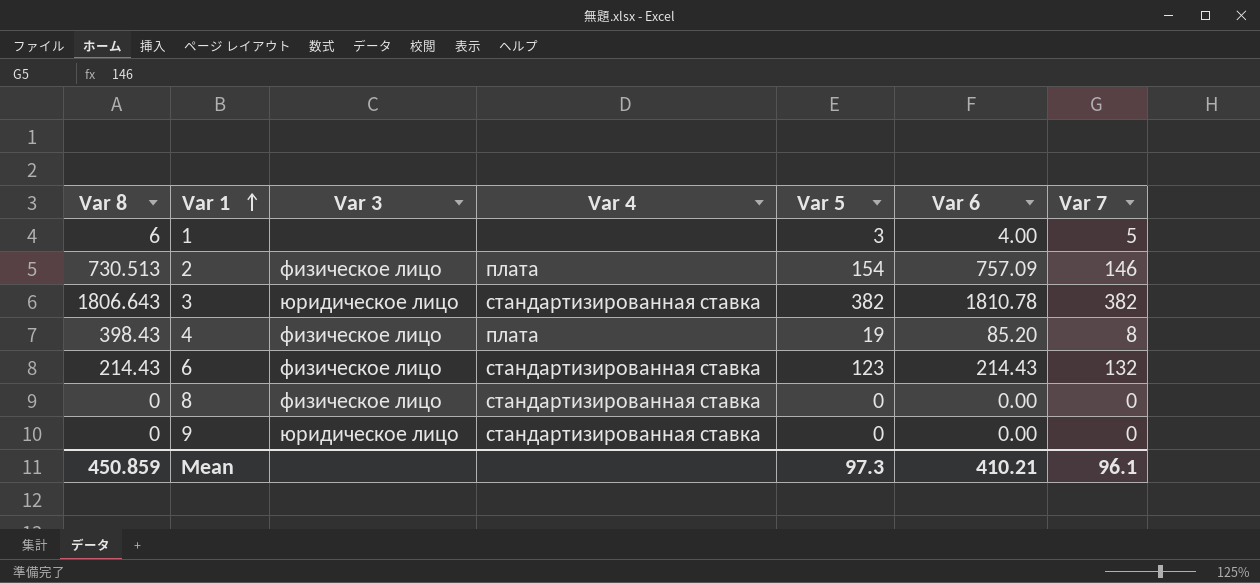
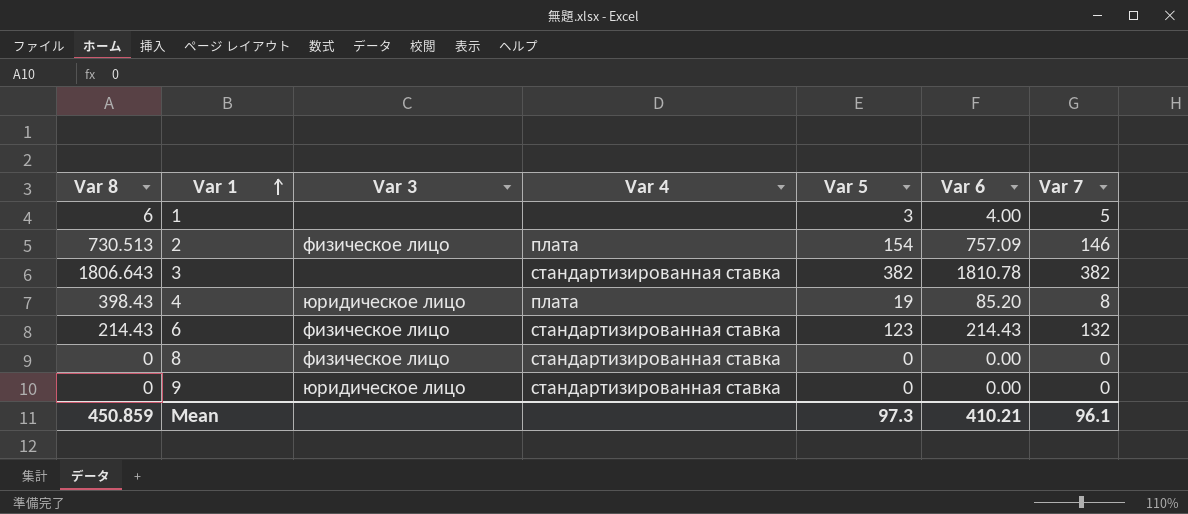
3 | Var 3: юридическое лицо -> none
4 | Var 3: физическое лицо -> юридическое лицо

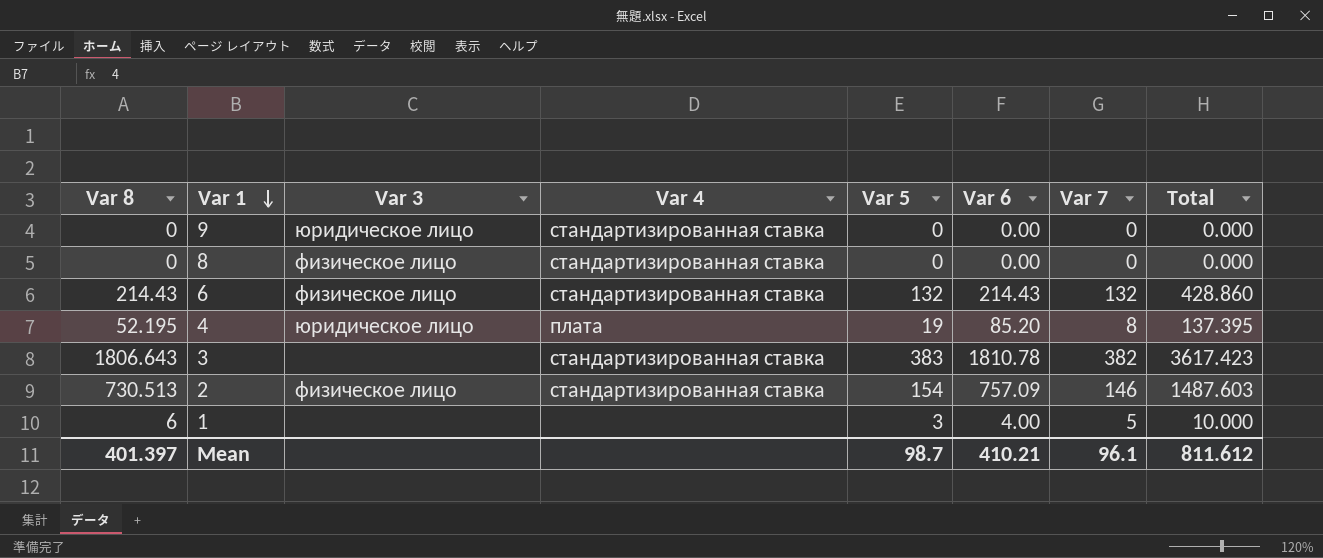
row order: Var 1 ascending -> Var 1 descending
column Total | formula: none -> [Var 8] + [Var 6]
6 | Var 5: 123 -> 132
4 | Var 8: 398.43 -> 52.195
3 | Var 5: 382 -> 383
2 | Var 4: плата -> стандартизированная ставка
Mean | Var 8: 450.859 -> 401.397
Mean | Var 5: 97.3 -> 98.7

